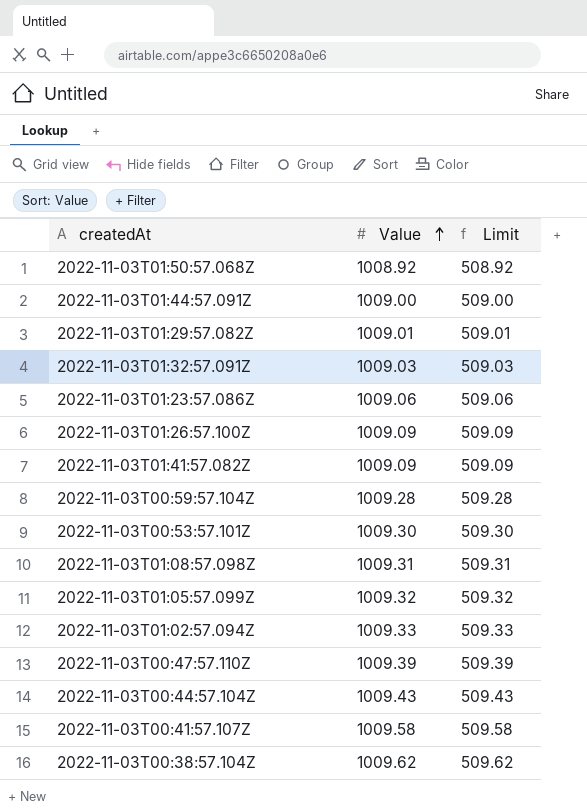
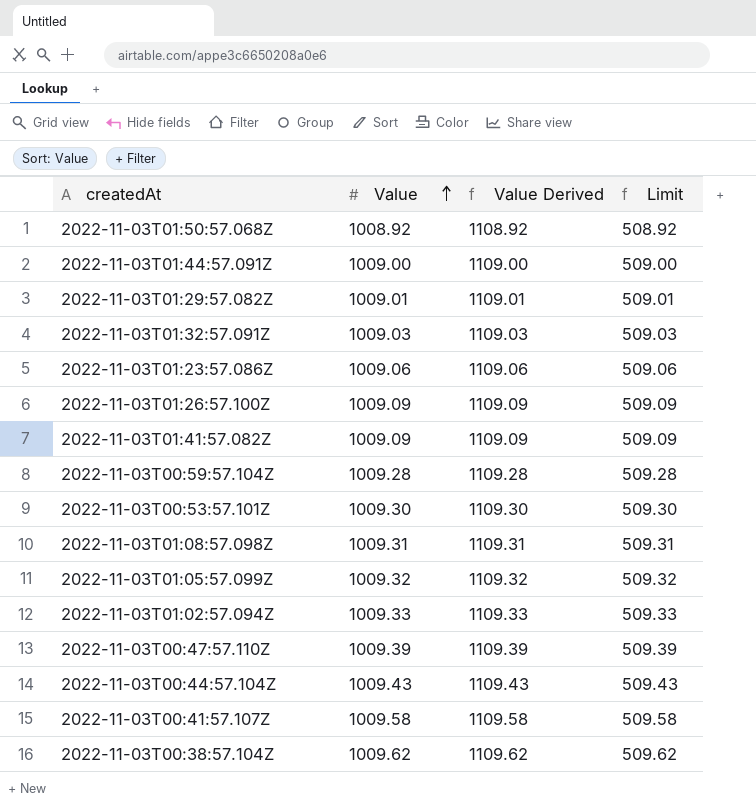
column Value Derived | formula: none -> [Value] + 100

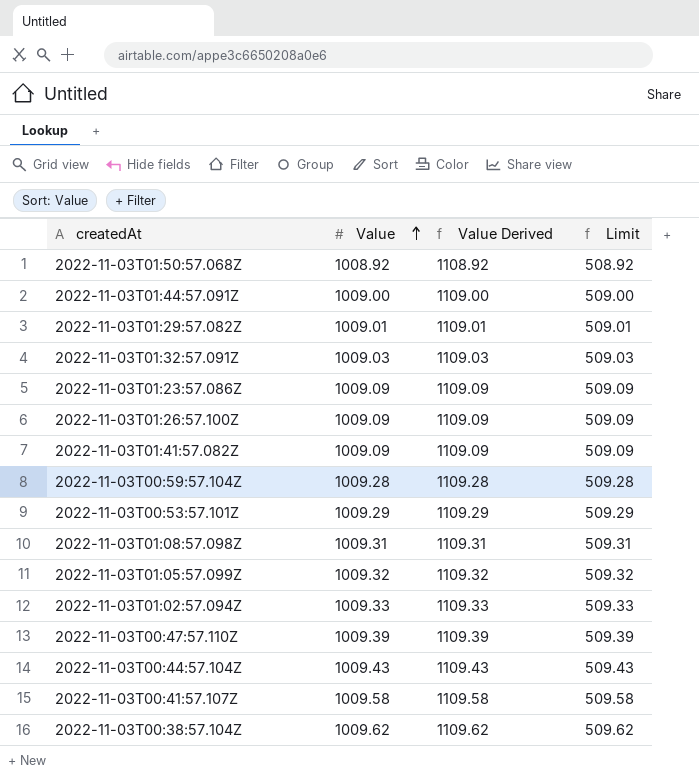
2022-11-03T01:23:57.086Z | Value: 1009.06 -> 1009.09
2022-11-03T01:23:57.086Z | Value Derived: 1109.06 -> 1109.09
2022-11-03T01:23:57.086Z | Limit: 509.06 -> 509.09
2022-11-03T00:53:57.101Z | Value: 1009.30 -> 1009.29
2022-11-03T00:53:57.101Z | Value Derived: 1109.30 -> 1109.29
2022-11-03T00:53:57.101Z | Limit: 509.30 -> 509.29

